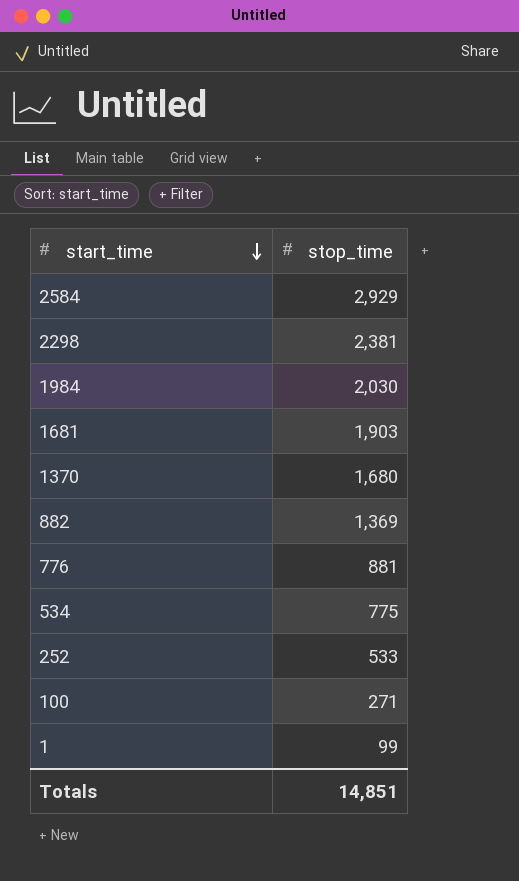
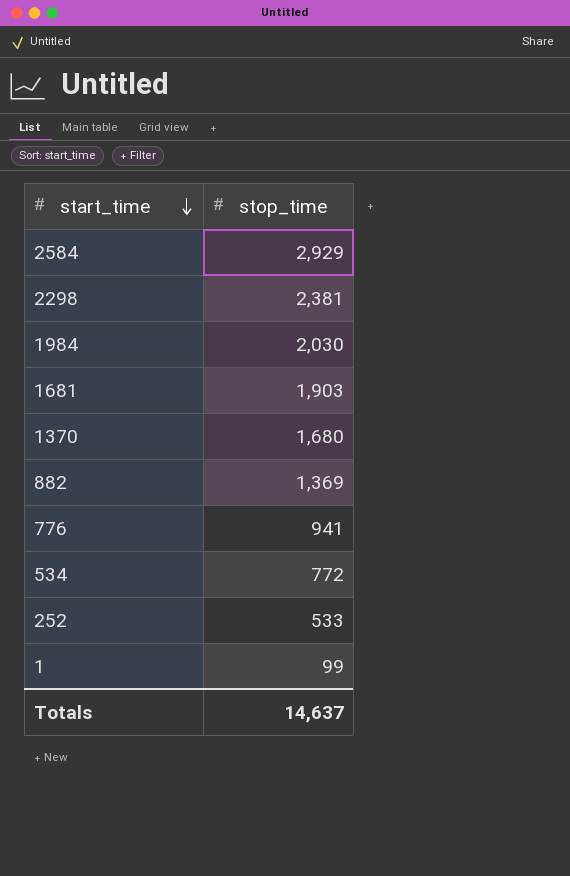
row 100: 271 -> none
776 | stop_time: 881 -> 941
534 | stop_time: 775 -> 772
Totals | stop_time: 14,851 -> 14,637

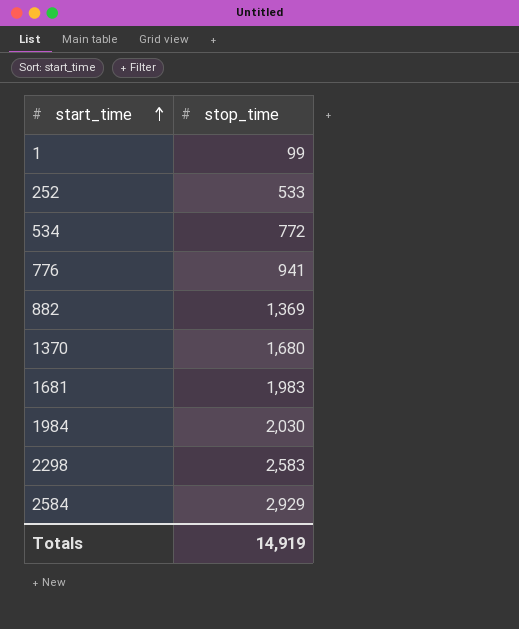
row order: start_time descending -> start_time ascending
1681 | stop_time: 1,903 -> 1,983
2298 | stop_time: 2,381 -> 2,583
Totals | stop_time: 14,637 -> 14,919

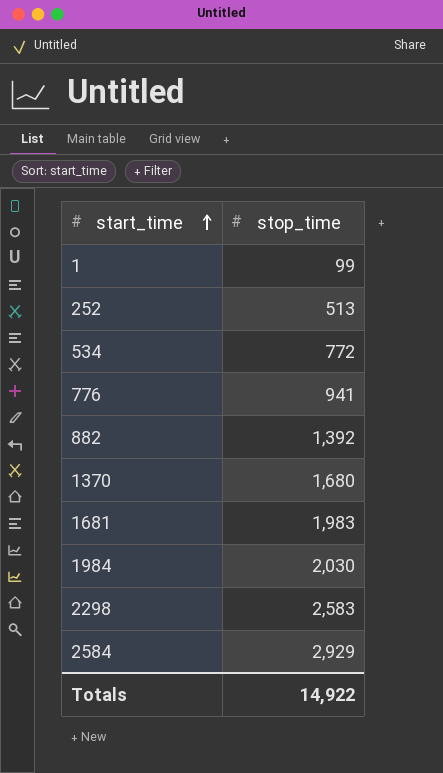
252 | stop_time: 533 -> 513
882 | stop_time: 1,369 -> 1,392
Totals | stop_time: 14,919 -> 14,922

